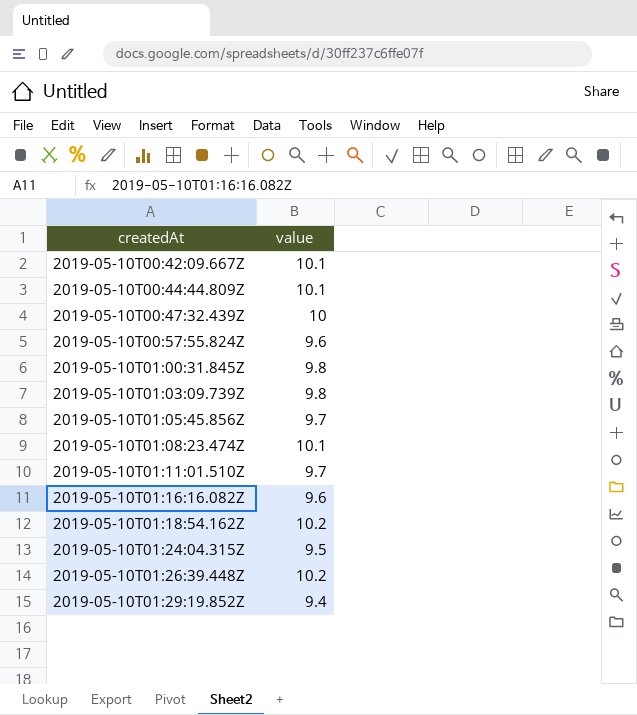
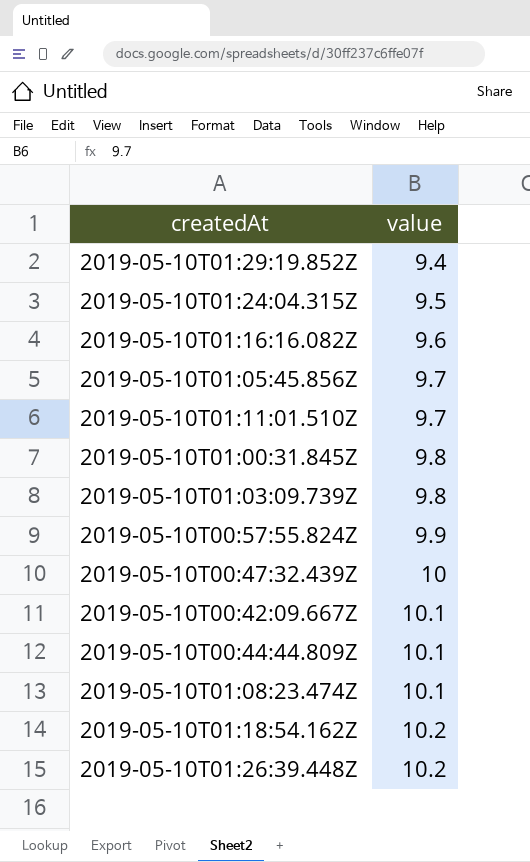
row order: createdAt ascending -> value ascending
2019-05-10T00:57:55.824Z | value: 9.6 -> 9.9

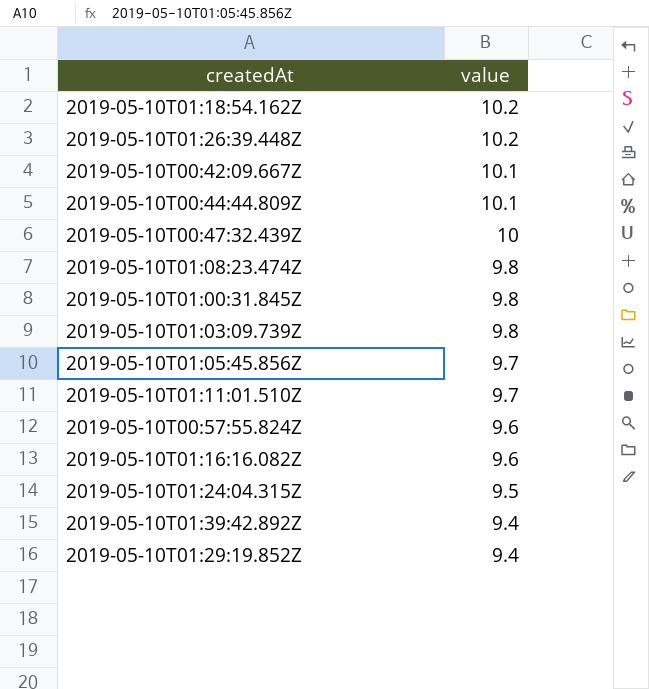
row order: value ascending -> value descending
2019-05-10T01:08:23.474Z | value: 10.1 -> 9.8
2019-05-10T00:57:55.824Z | value: 9.9 -> 9.6
row 2019-05-10T01:39:42.892Z: none -> 9.4

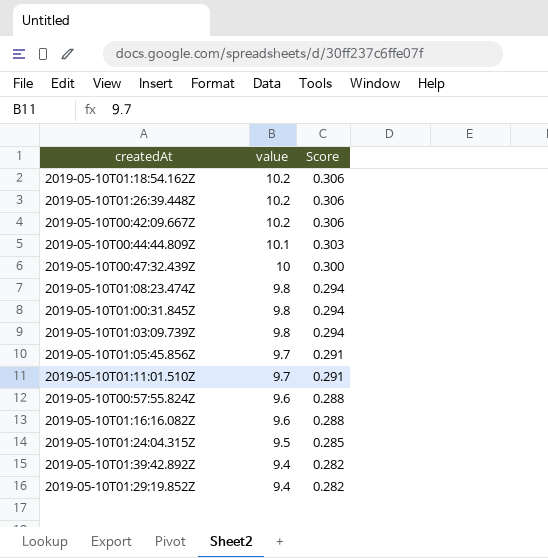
column Score | formula: none -> [value] * 0.03
2019-05-10T00:42:09.667Z | value: 10.1 -> 10.2

